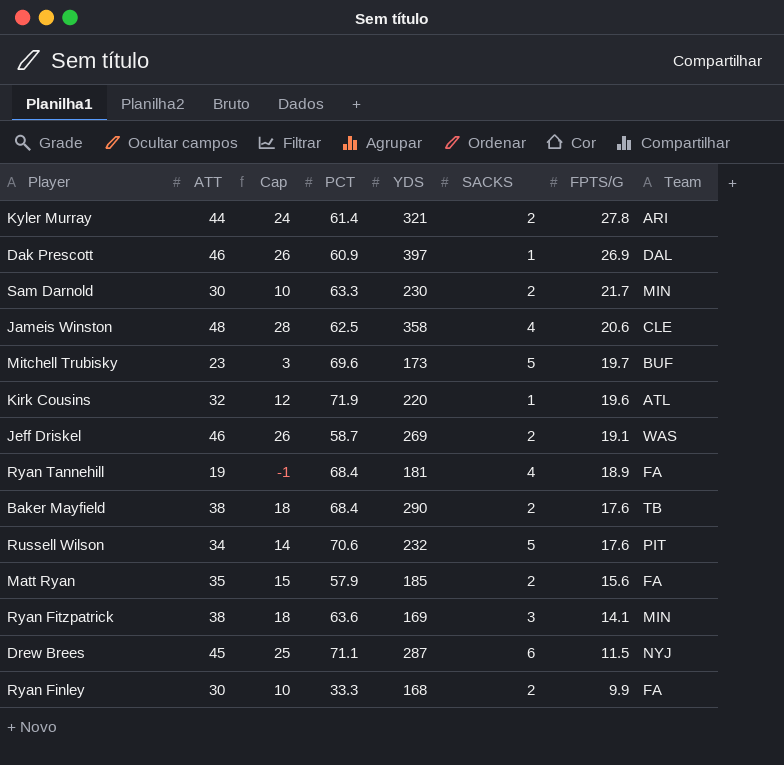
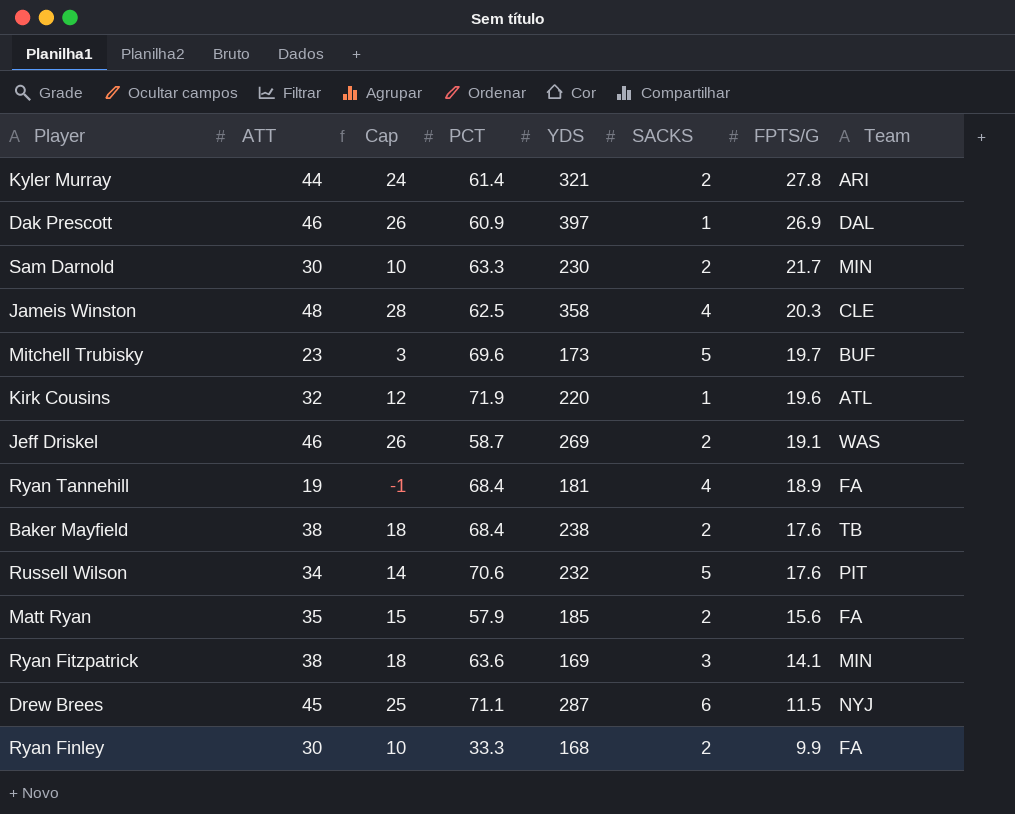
Jameis Winston | FPTS/G: 20.6 -> 20.3
Baker Mayfield | YDS: 290 -> 238

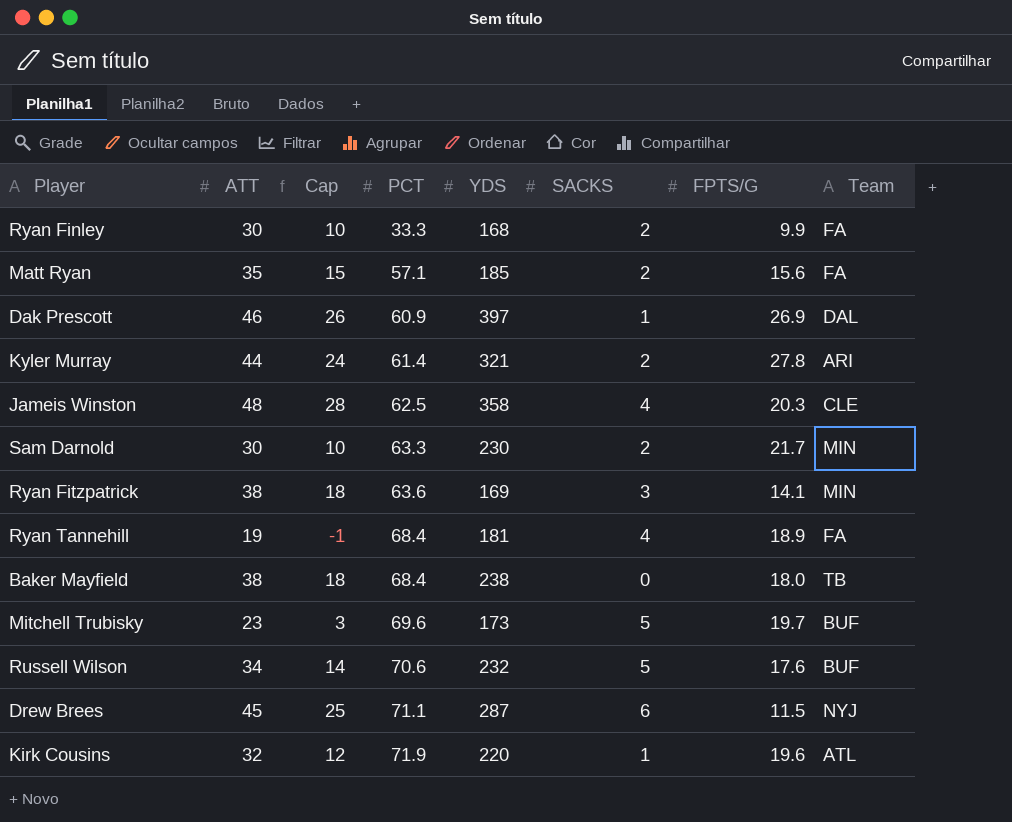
row order: FPTS/G descending -> PCT ascending
row Jeff Driskel: 46 | 26 | 58.7 | 269 | 2 | 19.1 | WAS -> none
Matt Ryan | PCT: 57.9 -> 57.1
Baker Mayfield | SACKS: 2 -> 0
Baker Mayfield | FPTS/G: 17.6 -> 18.0
Russell Wilson | Team: PIT -> BUF

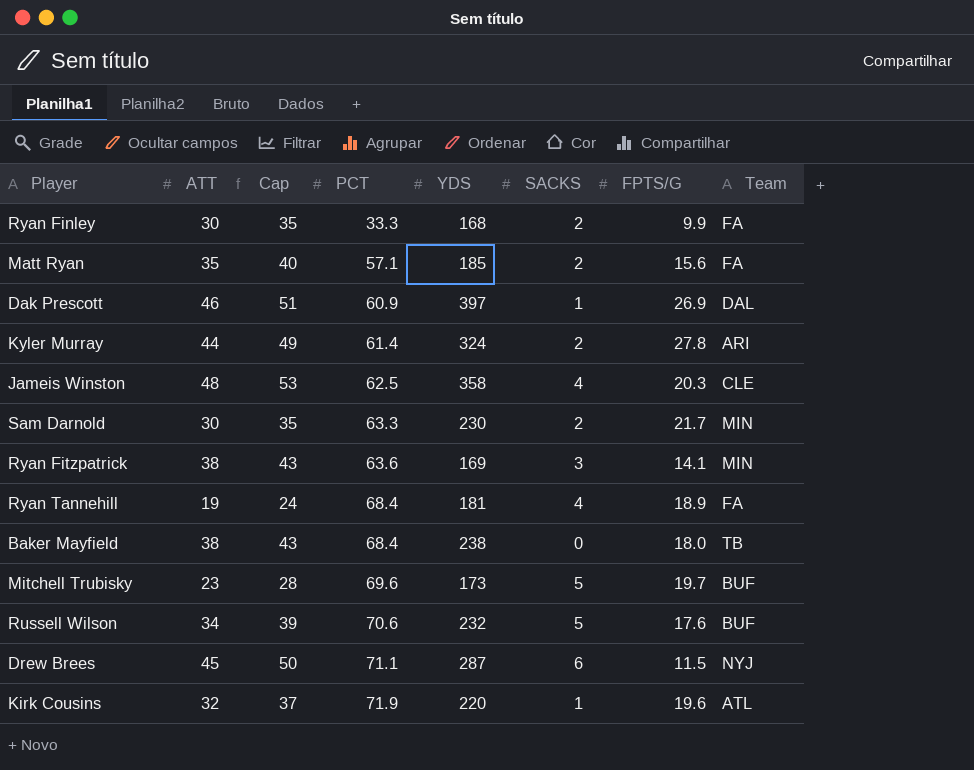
column Cap | formula: [ATT] - 20 -> [ATT] + 5
Kyler Murray | YDS: 321 -> 324

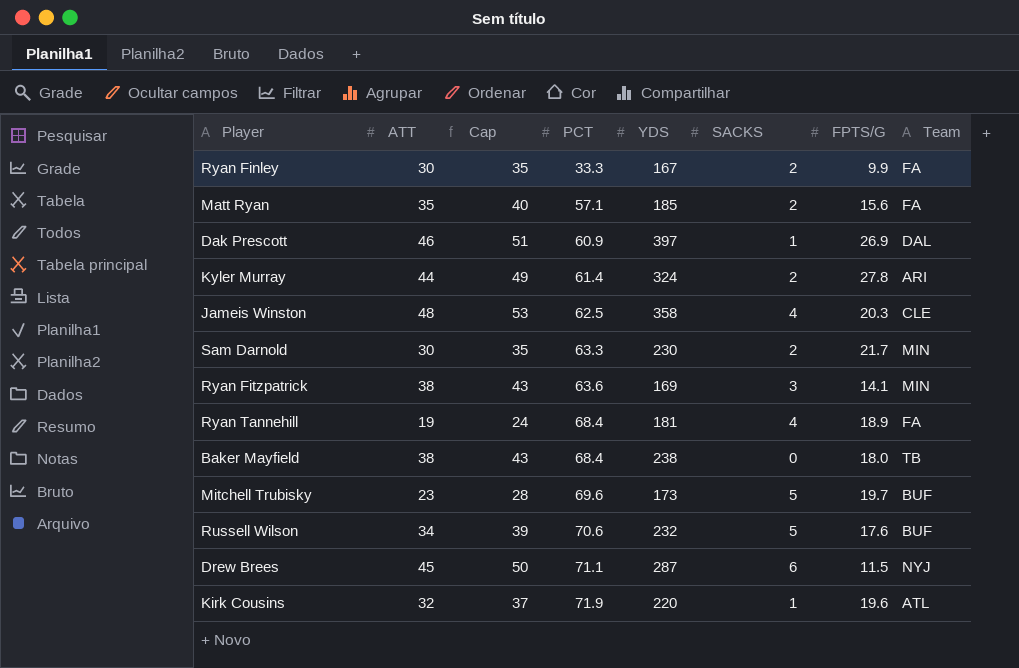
Ryan Finley | YDS: 168 -> 167

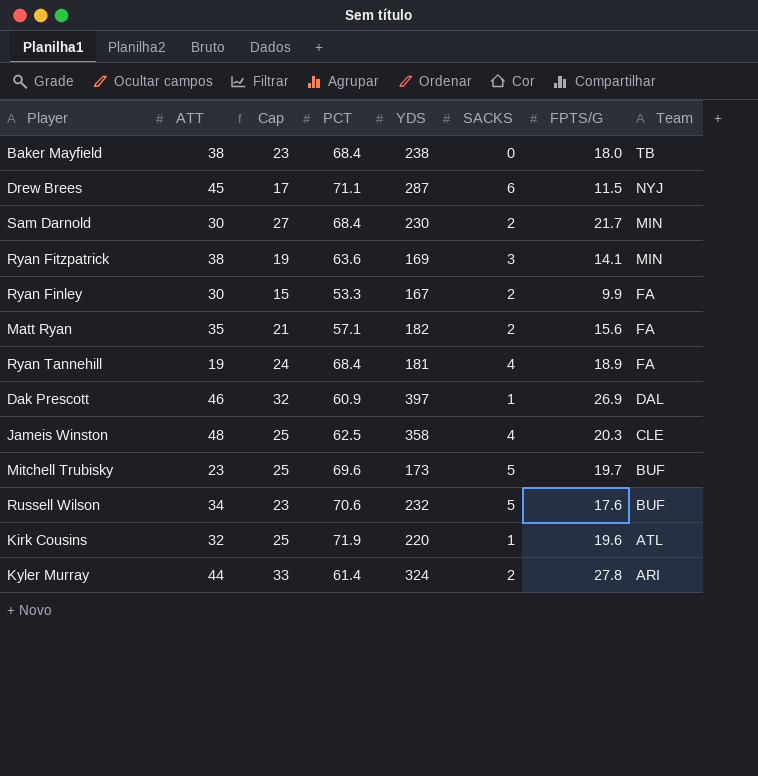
row order: PCT ascending -> Team descending
column Cap | formula: [ATT] + 5 -> [FPTS/G] + 5
Sam Darnold | PCT: 63.3 -> 68.4
Ryan Finley | PCT: 33.3 -> 53.3
Matt Ryan | YDS: 185 -> 182

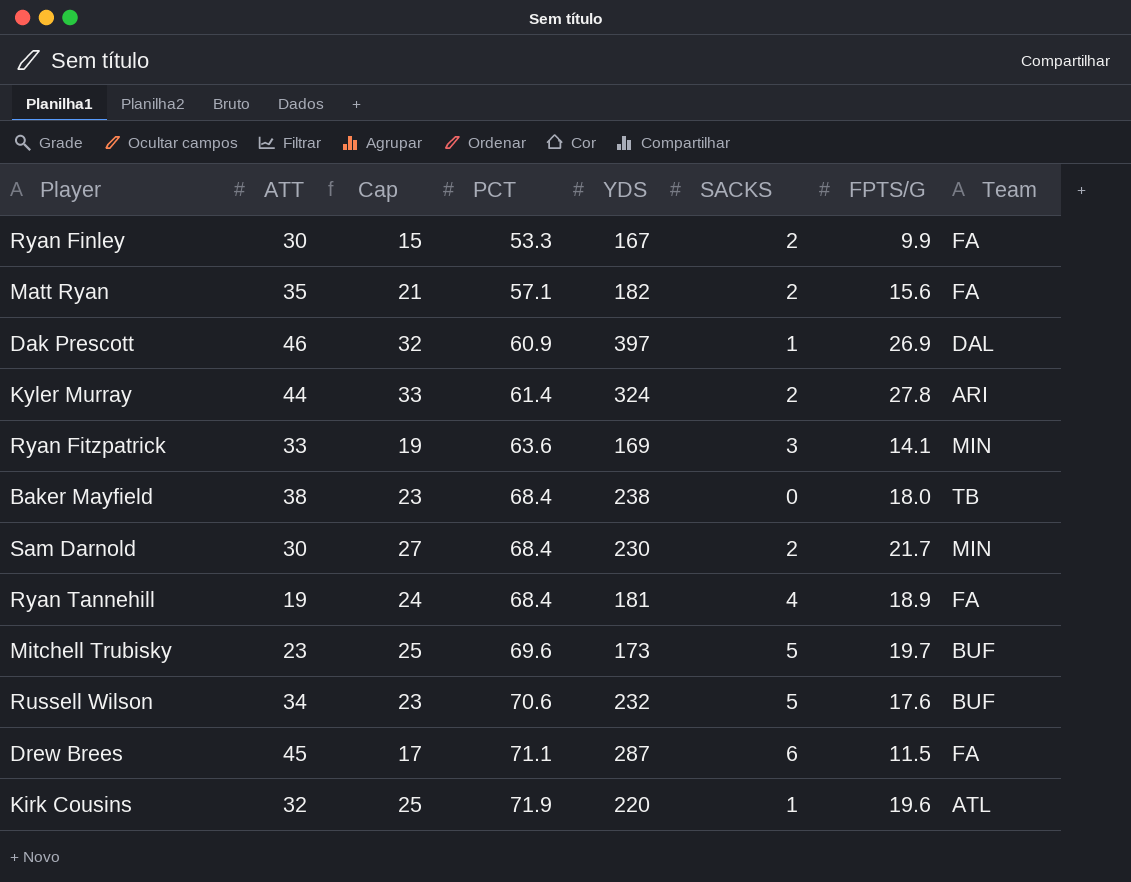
row order: Team descending -> PCT ascending
row Jameis Winston: 48 | 25 | 62.5 | 358 | 4 | 20.3 | CLE -> none
Ryan Fitzpatrick | ATT: 38 -> 33
Drew Brees | Team: NYJ -> FA

